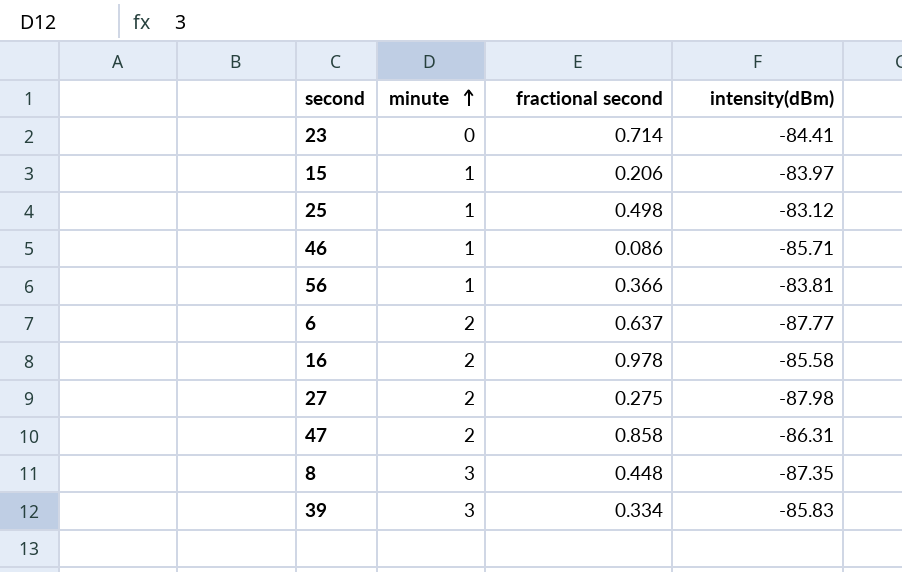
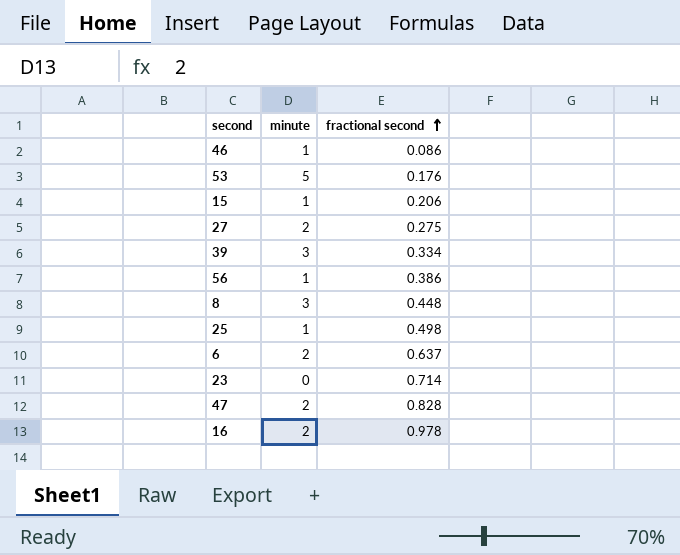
row order: minute ascending -> fractional second ascending
column intensity(dBm) | position: 4 -> none
row 53: none -> 5 | 0.176
56 | fractional second: 0.366 -> 0.386
47 | fractional second: 0.858 -> 0.828

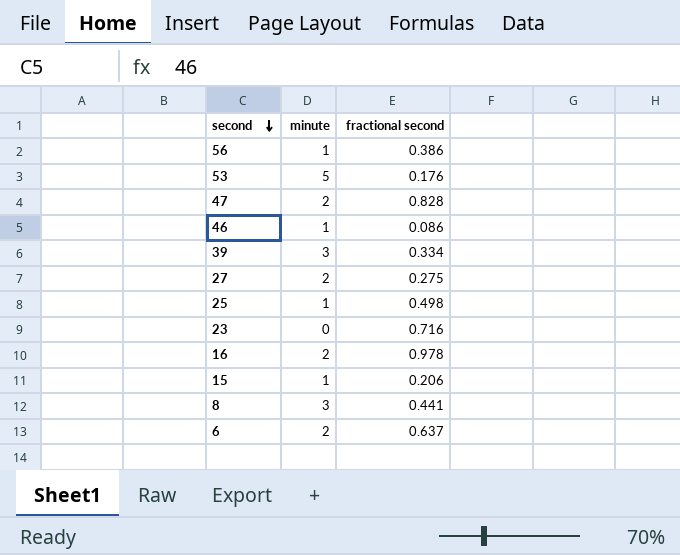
row order: fractional second ascending -> second descending
23 | fractional second: 0.714 -> 0.716
8 | fractional second: 0.448 -> 0.441

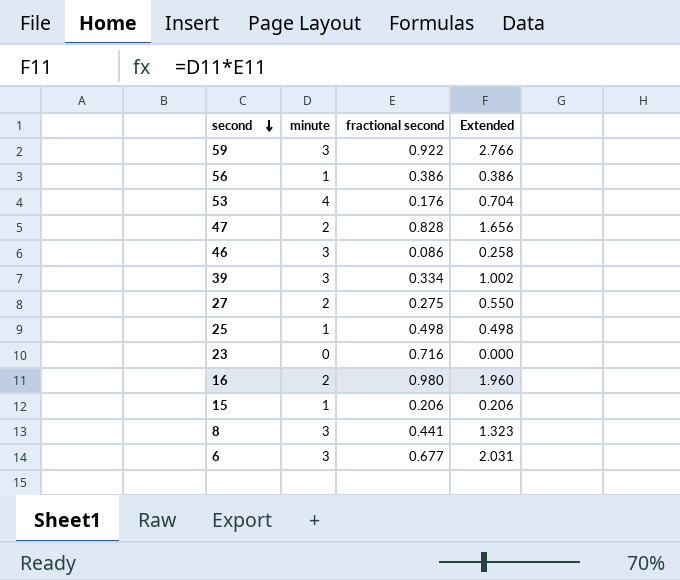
column Extended | formula: none -> [minute] * [fractional second]
row 59: none -> 3 | 0.922 | 2.766
53 | minute: 5 -> 4
46 | minute: 1 -> 3
16 | fractional second: 0.978 -> 0.980
6 | minute: 2 -> 3
6 | fractional second: 0.637 -> 0.677

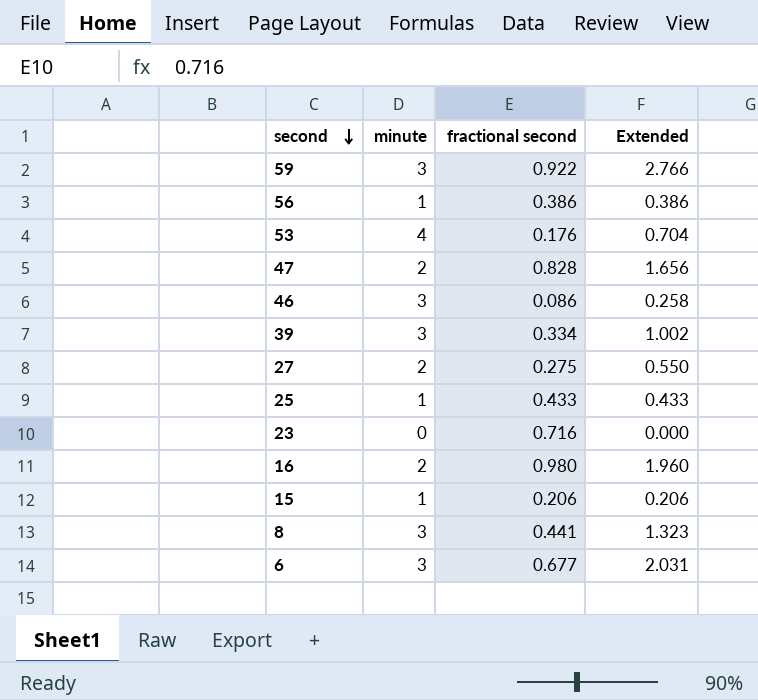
25 | fractional second: 0.498 -> 0.433
25 | Extended: 0.498 -> 0.433

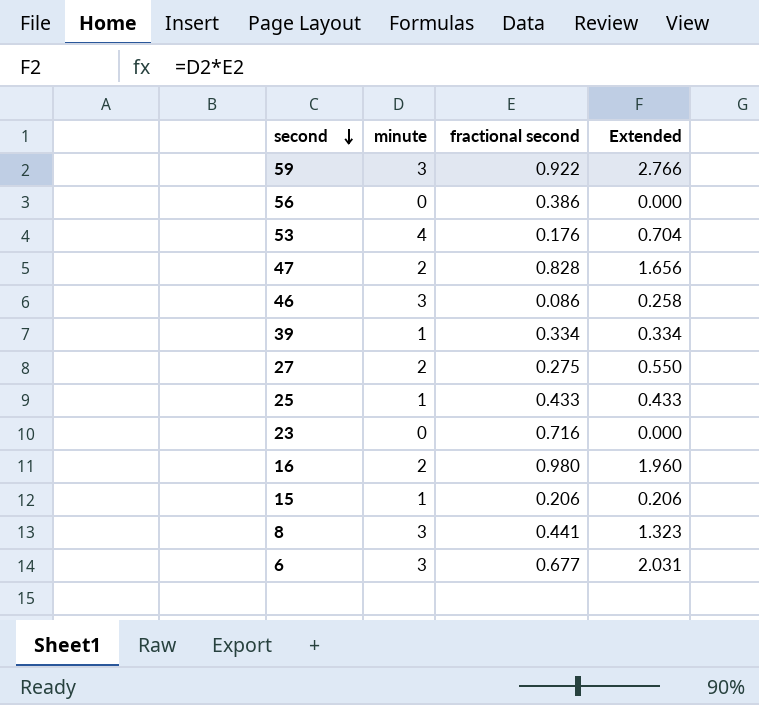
56 | minute: 1 -> 0
56 | Extended: 0.386 -> 0.000
39 | minute: 3 -> 1
39 | Extended: 1.002 -> 0.334

